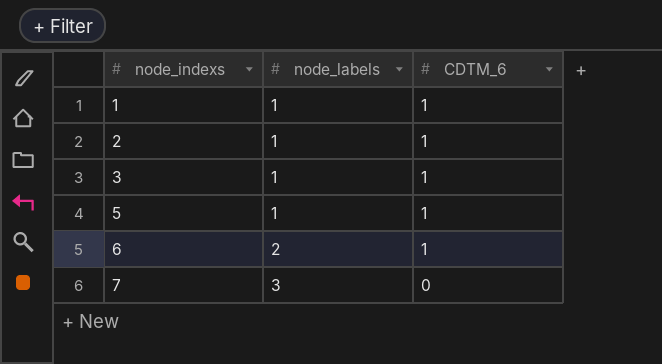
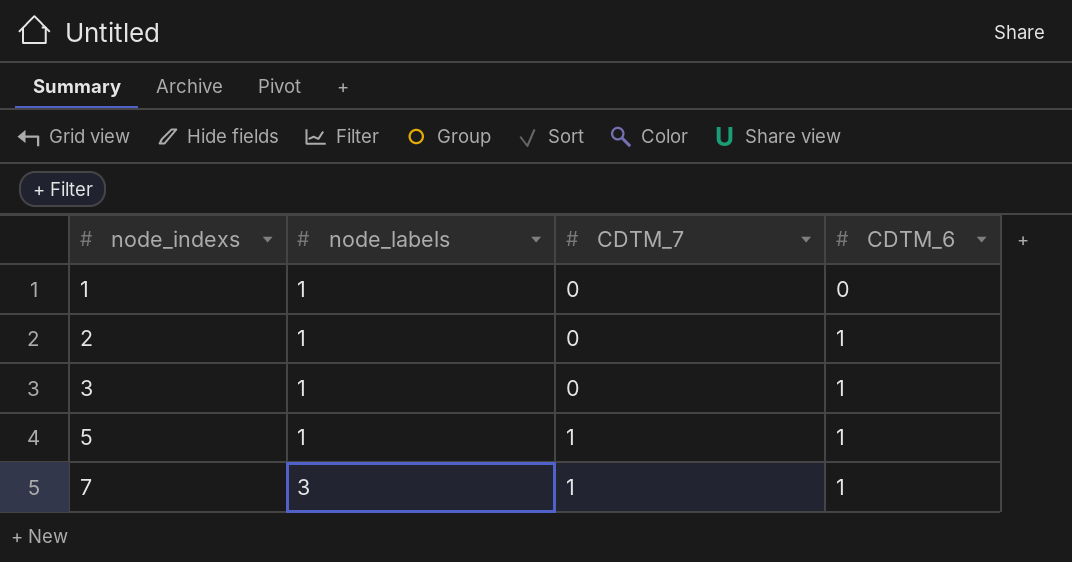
column CDTM_7 | position: none -> 3
row 6: 2 | 1 -> none
1 | CDTM_6: 1 -> 0
7 | CDTM_6: 0 -> 1

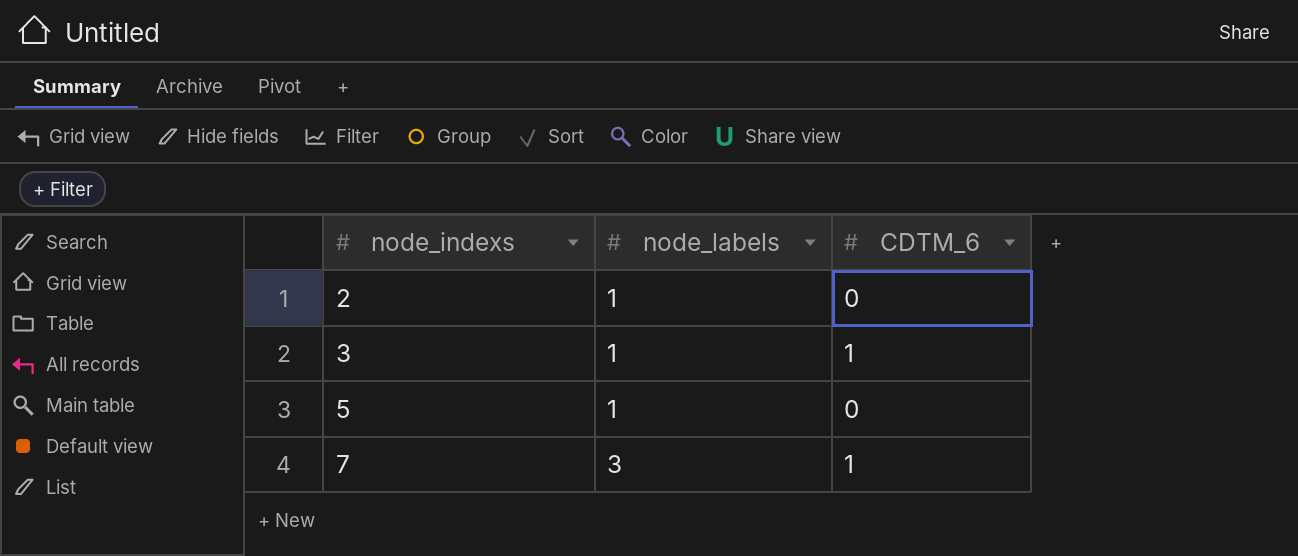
column CDTM_7 | position: 3 -> none
row 1: 1 | 0 | 0 -> none
2 | CDTM_6: 1 -> 0
5 | CDTM_6: 1 -> 0

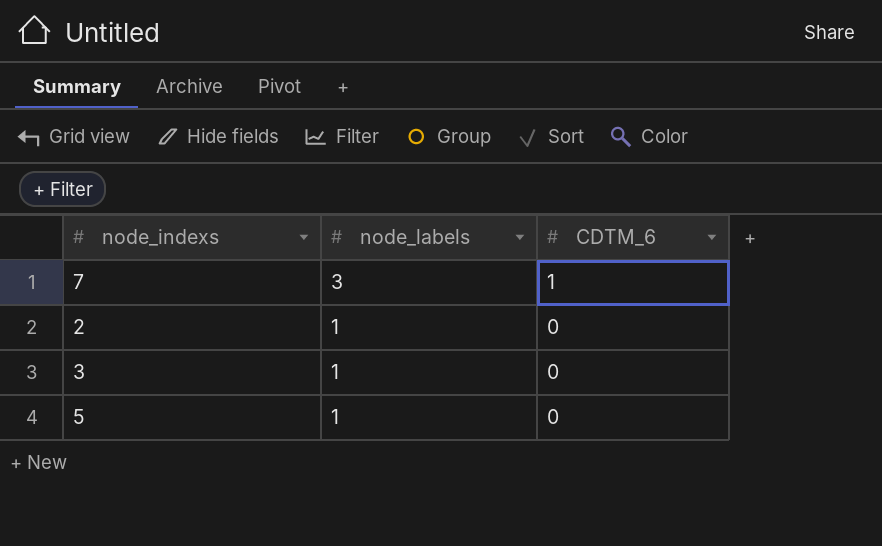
row order: node_indexs ascending -> node_labels descending
3 | CDTM_6: 1 -> 0

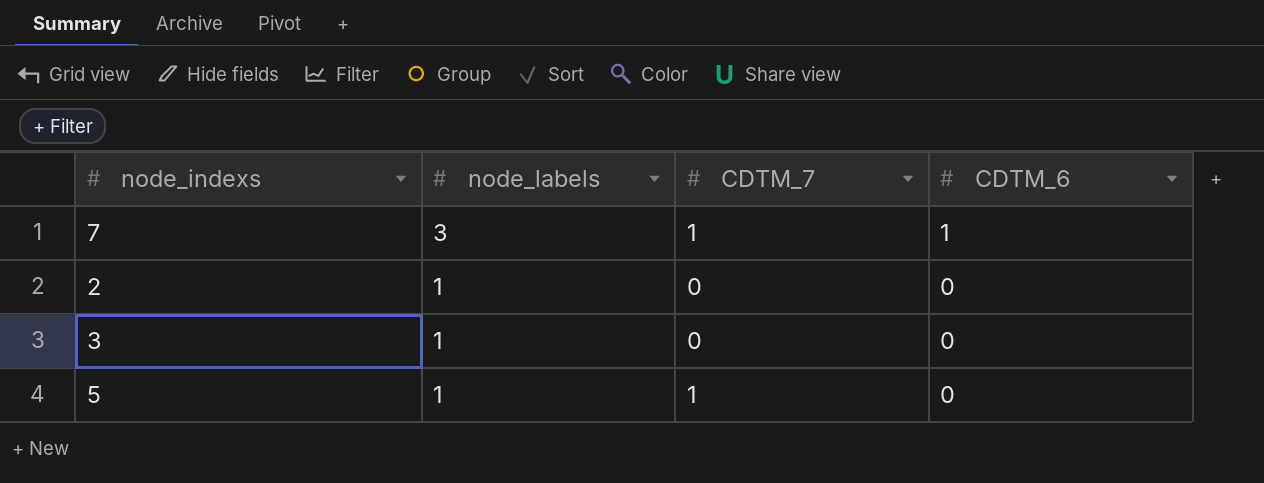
column CDTM_7 | position: none -> 3

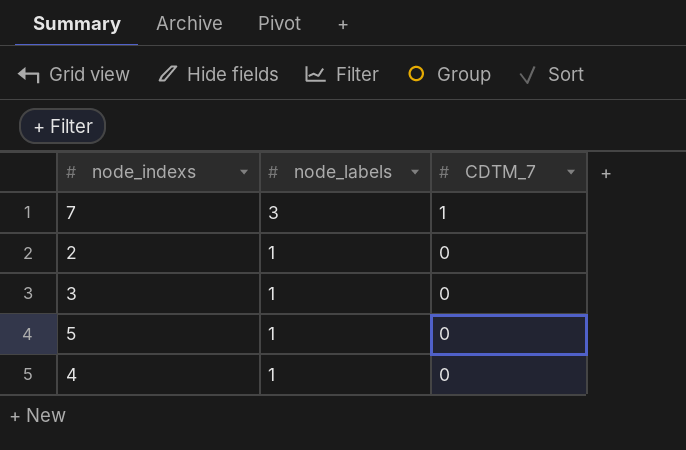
column CDTM_6 | position: 4 -> none
5 | CDTM_7: 1 -> 0
row 4: none -> 1 | 0

